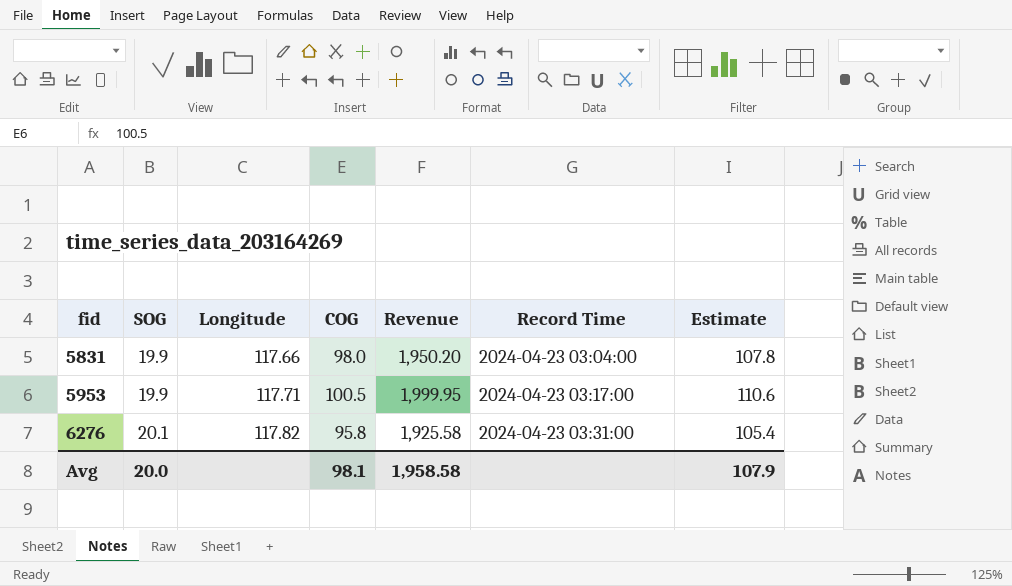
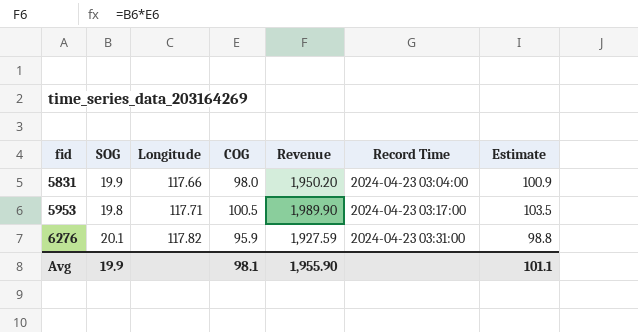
column Estimate | formula: [COG] * 1.1 -> [COG] * 1.03
5953 | SOG: 19.9 -> 19.8
5953 | Revenue: 1,999.95 -> 1,989.90
6276 | COG: 95.8 -> 95.9
6276 | Revenue: 1,925.58 -> 1,927.59
Avg | SOG: 20.0 -> 19.9
Avg | Revenue: 1,958.58 -> 1,955.90
Avg | Estimate: 107.9 -> 101.1

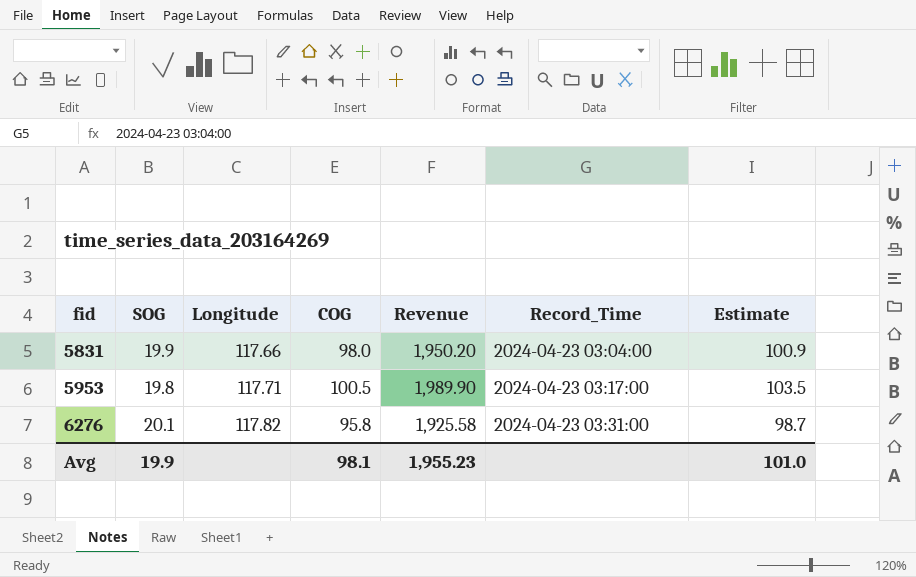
column name: Record Time -> Record_Time
6276 | COG: 95.9 -> 95.8
6276 | Revenue: 1,927.59 -> 1,925.58
6276 | Estimate: 98.8 -> 98.7
Avg | Revenue: 1,955.90 -> 1,955.23
Avg | Estimate: 101.1 -> 101.0

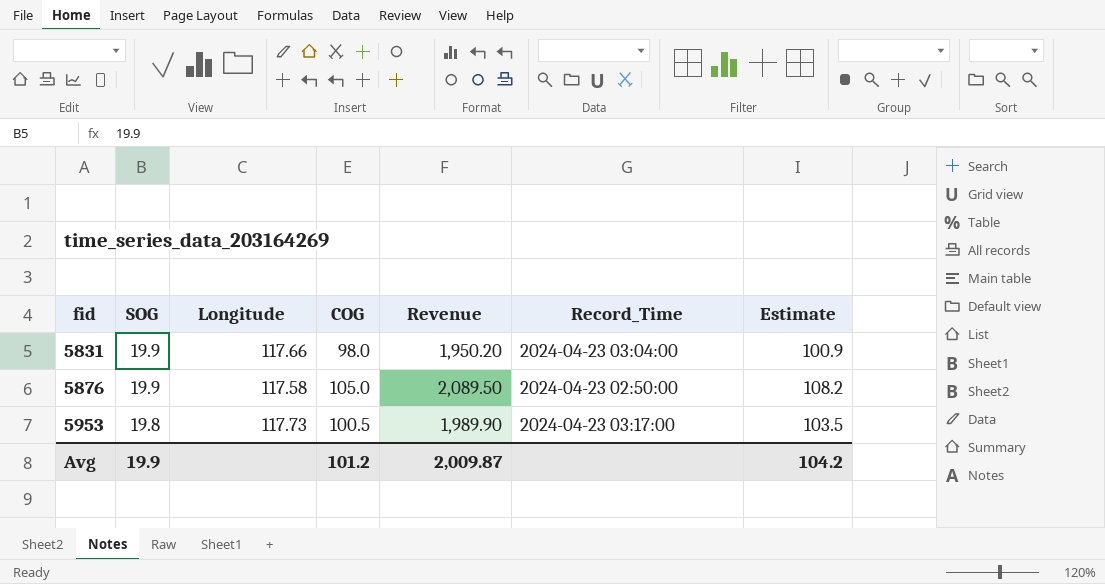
row 6276: 20.1 | 117.82 | 95.8 | 1,925.58 | 2024-04-23 03:31:00 | 98.7 -> none
row 5876: none -> 19.9 | 117.58 | 105.0 | 2,089.50 | 2024-04-23 02:50:00 | 108.2
5953 | Longitude: 117.71 -> 117.73
Avg | COG: 98.1 -> 101.2
Avg | Revenue: 1,955.23 -> 2,009.87
Avg | Estimate: 101.0 -> 104.2

